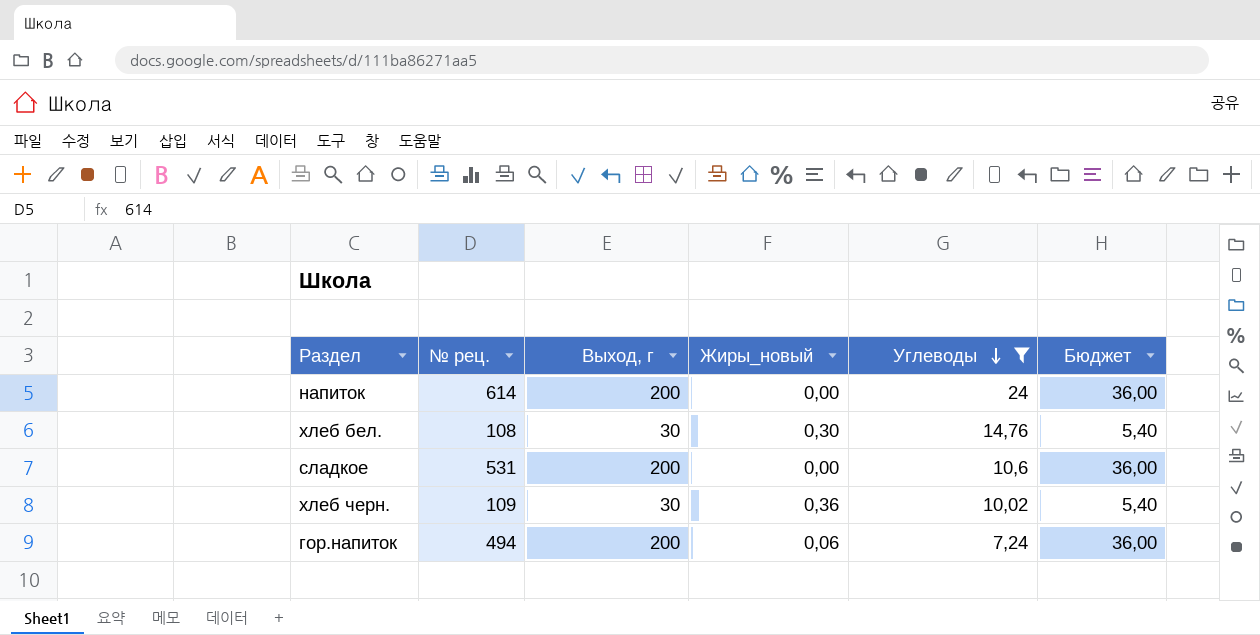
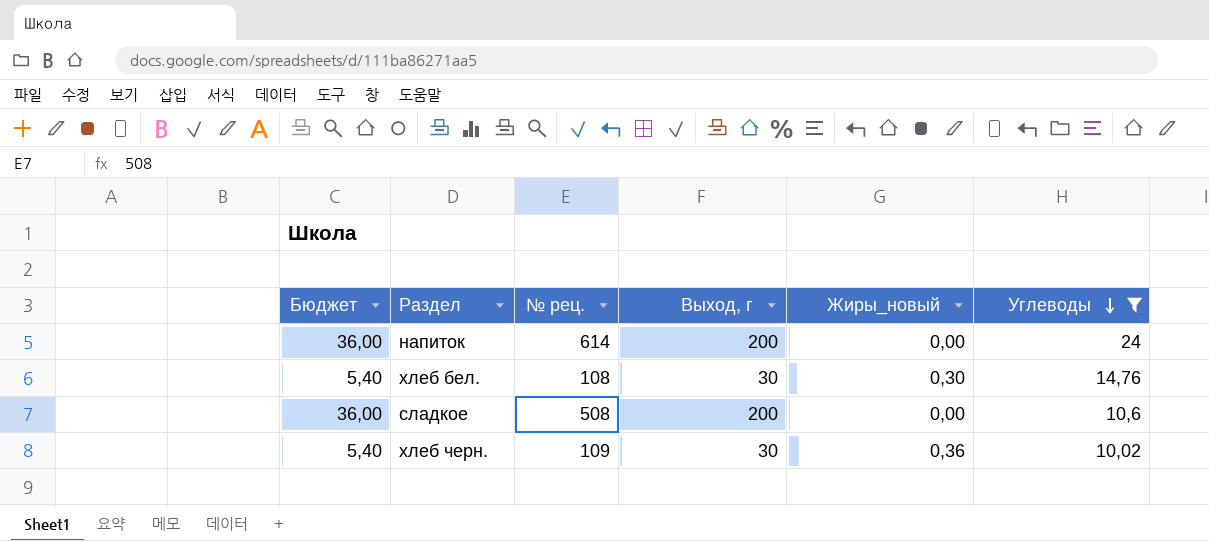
column Бюджет | position: 6 -> 1
row гор.напиток: 494 | 200 | 0,06 | 7,24 | 36,00 -> none
сладкое | № рец.: 531 -> 508

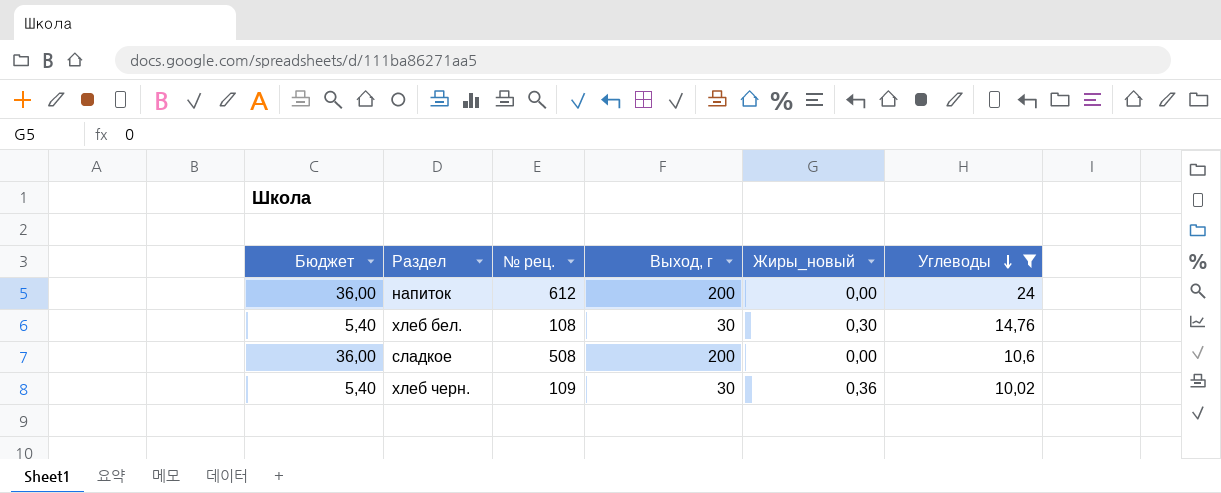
напиток | № рец.: 614 -> 612

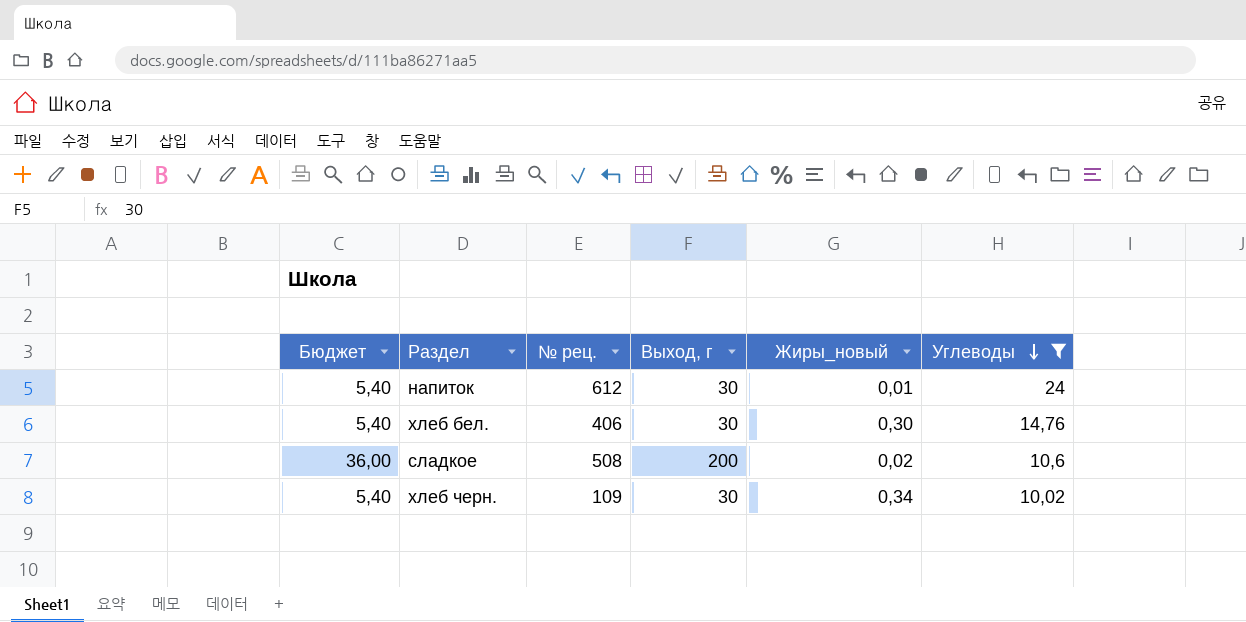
напиток | Бюджет: 36,00 -> 5,40
напиток | Выход, г: 200 -> 30
напиток | Жиры_новый: 0,00 -> 0,01
хлеб бел. | № рец.: 108 -> 406
сладкое | Жиры_новый: 0,00 -> 0,02
хлеб черн. | Жиры_новый: 0,36 -> 0,34

